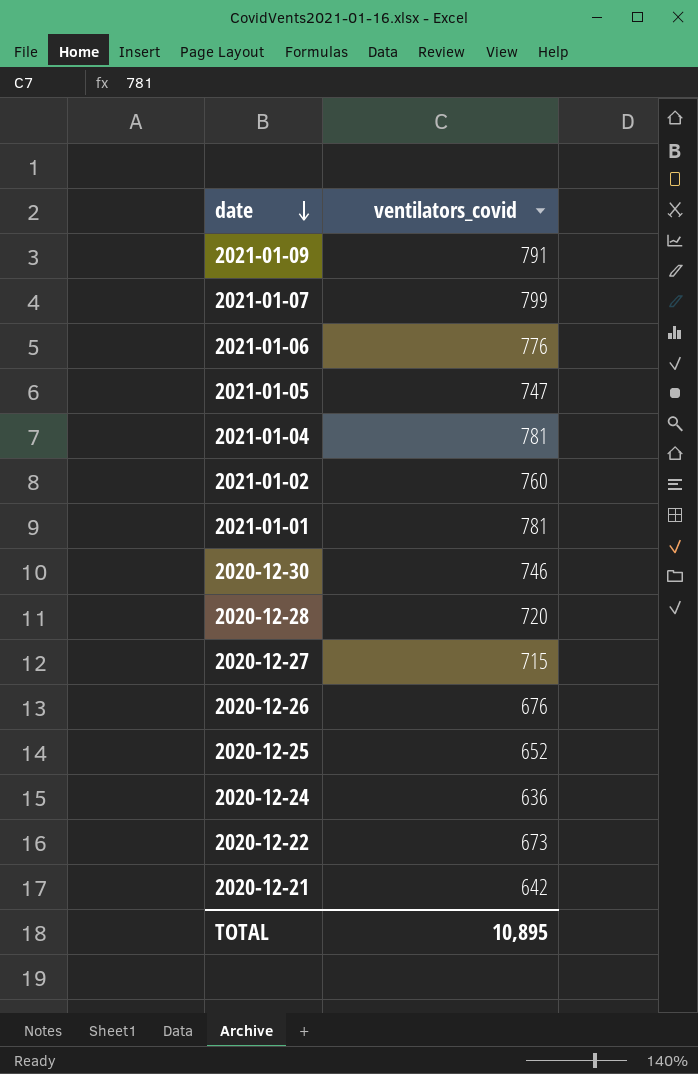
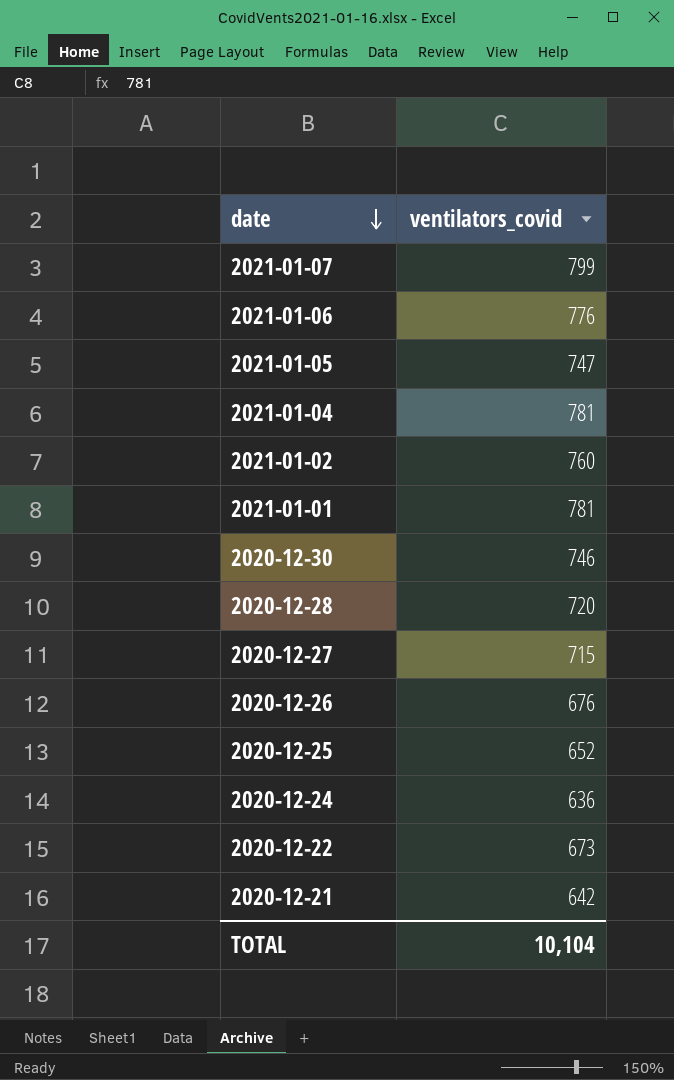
row 2021-01-09: 791 -> none
TOTAL | ventilators_covid: 10,895 -> 10,104

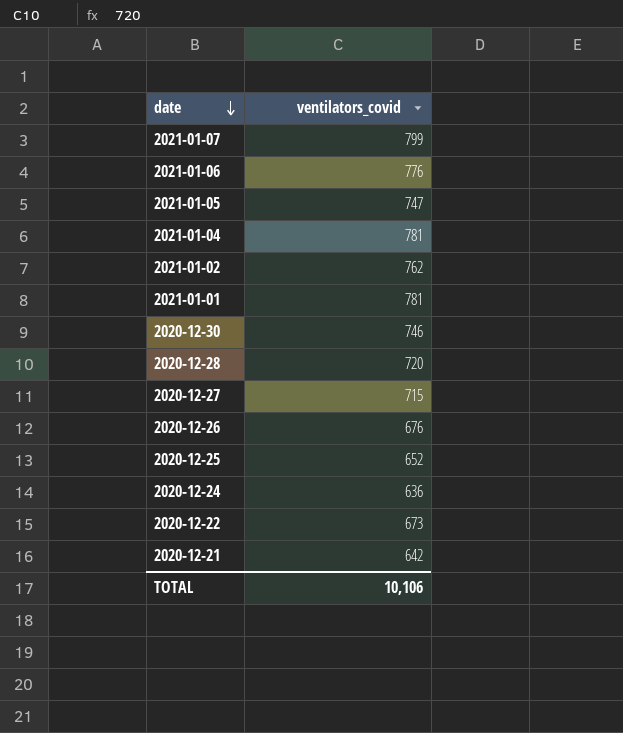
2021-01-02 | ventilators_covid: 760 -> 762
TOTAL | ventilators_covid: 10,104 -> 10,106

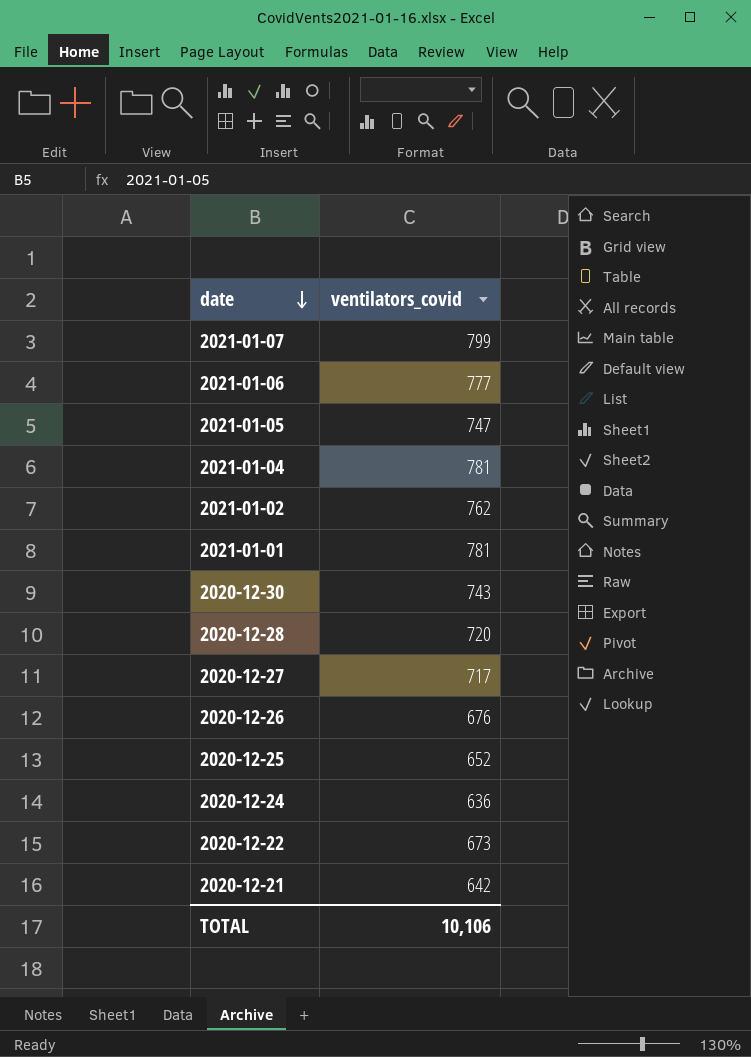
2021-01-06 | ventilators_covid: 776 -> 777
2020-12-30 | ventilators_covid: 746 -> 743
2020-12-27 | ventilators_covid: 715 -> 717

